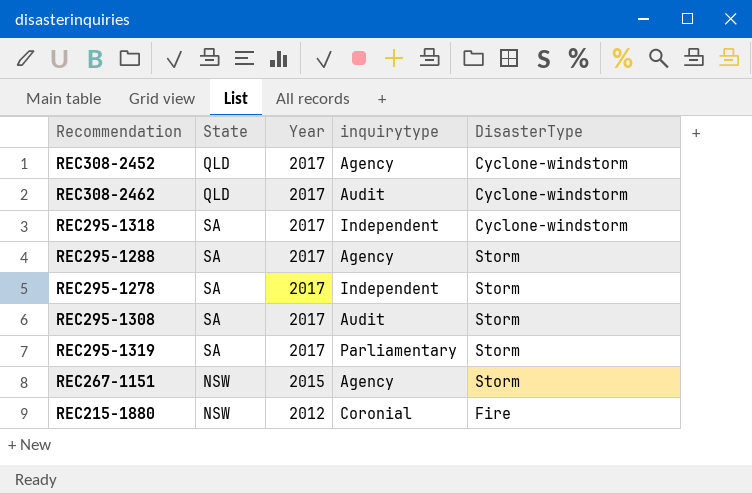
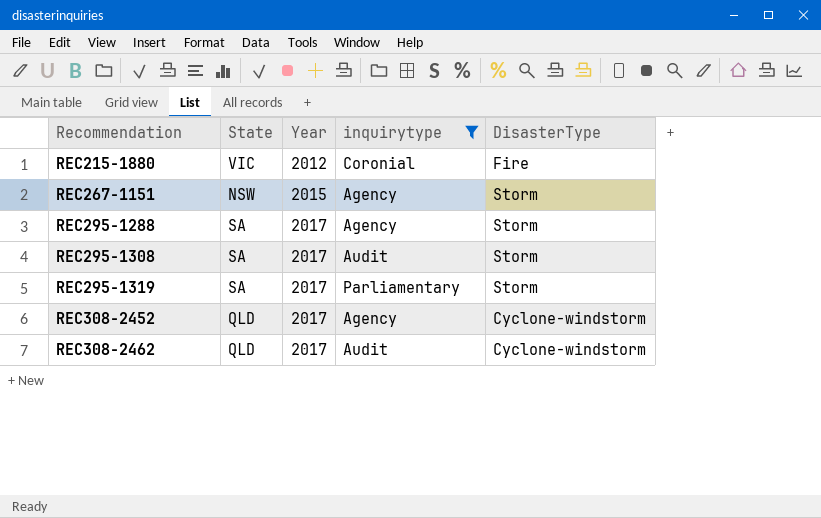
filter: none -> inquirytype != Independent
row order: Year descending -> Recommendation ascending
REC215-1880 | State: NSW -> VIC

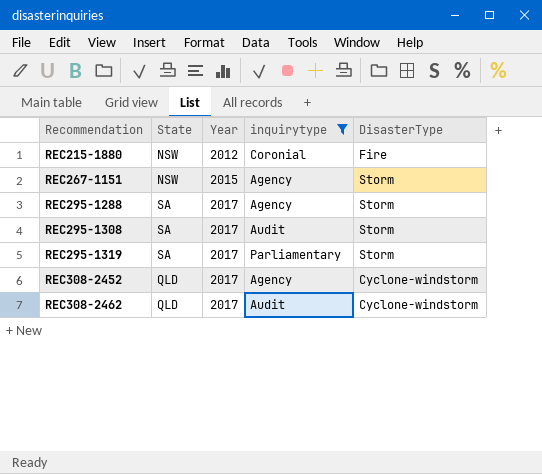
REC215-1880 | State: VIC -> NSW

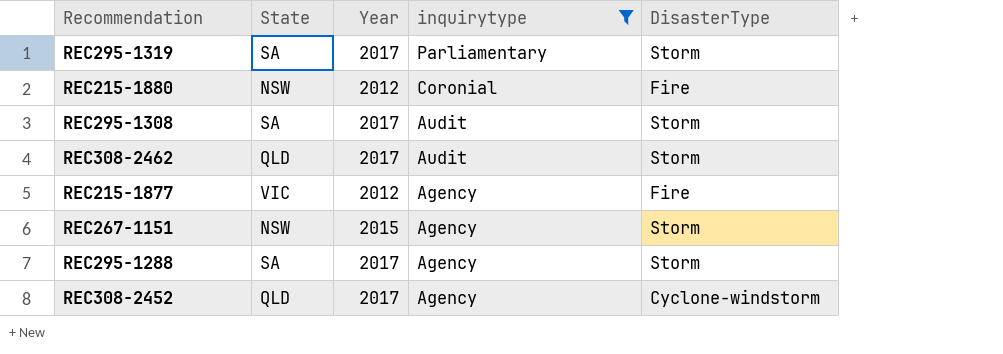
row order: Recommendation ascending -> inquirytype descending
REC308-2462 | DisasterType: Cyclone-windstorm -> Storm
row REC215-1877: none -> VIC | 2012 | Agency | Fire

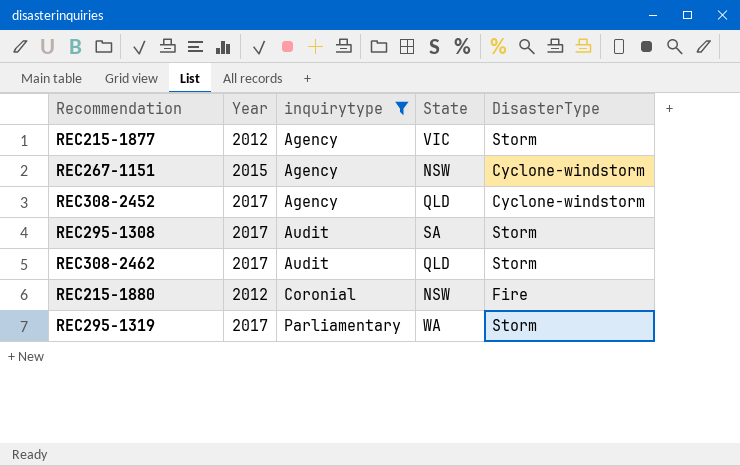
row order: inquirytype descending -> inquirytype ascending
column State | position: 2 -> 4
row REC295-1288: SA | 2017 | Agency | Storm -> none
REC215-1877 | DisasterType: Fire -> Storm
REC267-1151 | DisasterType: Storm -> Cyclone-windstorm
REC295-1319 | State: SA -> WA

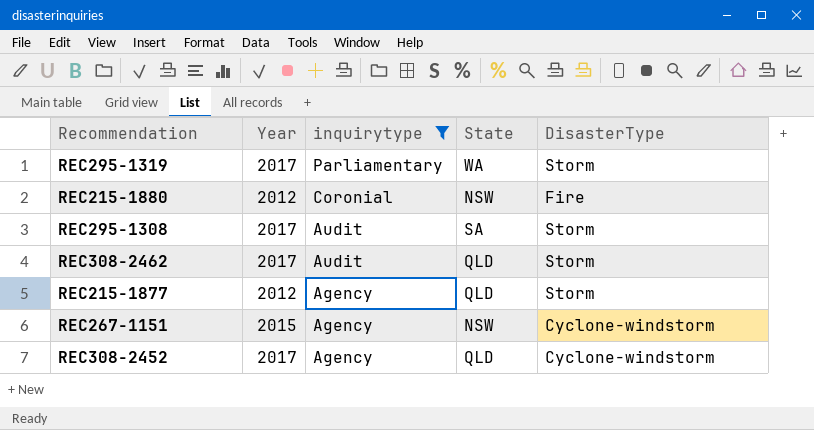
row order: inquirytype ascending -> inquirytype descending
REC215-1877 | State: VIC -> QLD

